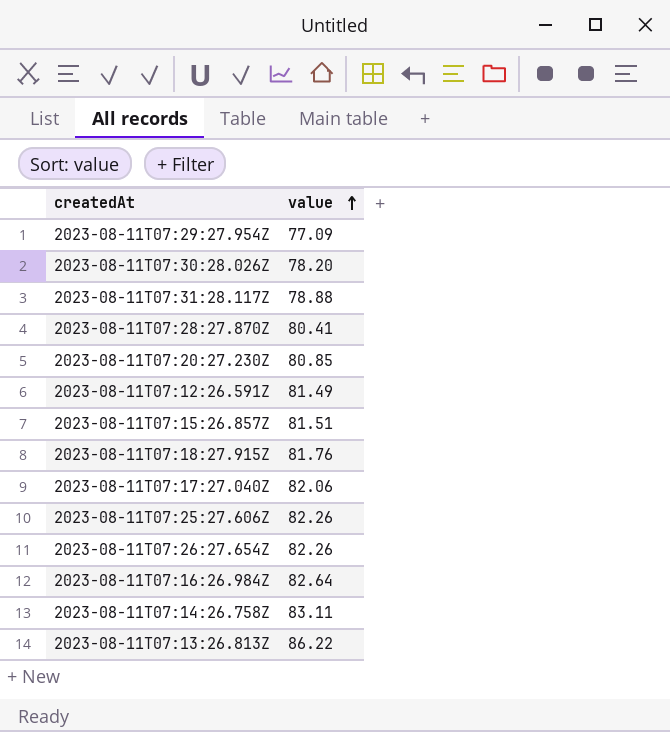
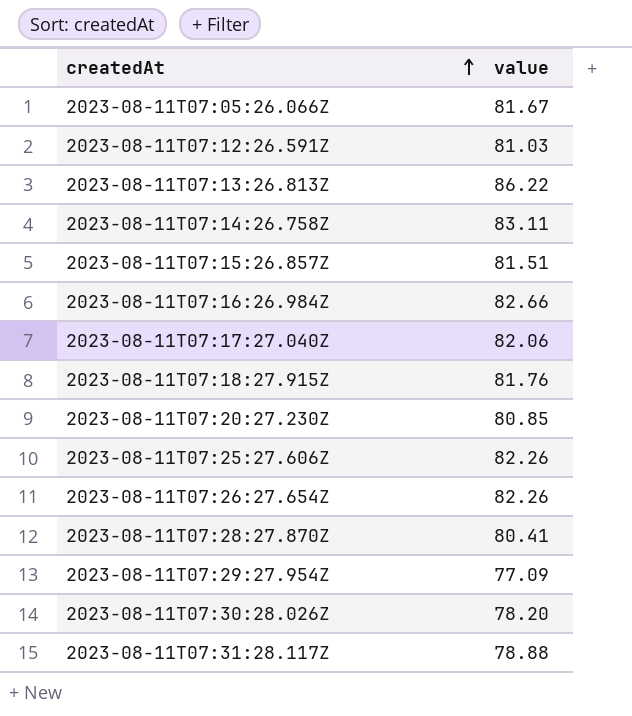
row order: value ascending -> createdAt ascending
row 2023-08-11T07:05:26.066Z: none -> 81.67
2023-08-11T07:12:26.591Z | value: 81.49 -> 81.03
2023-08-11T07:16:26.984Z | value: 82.64 -> 82.66

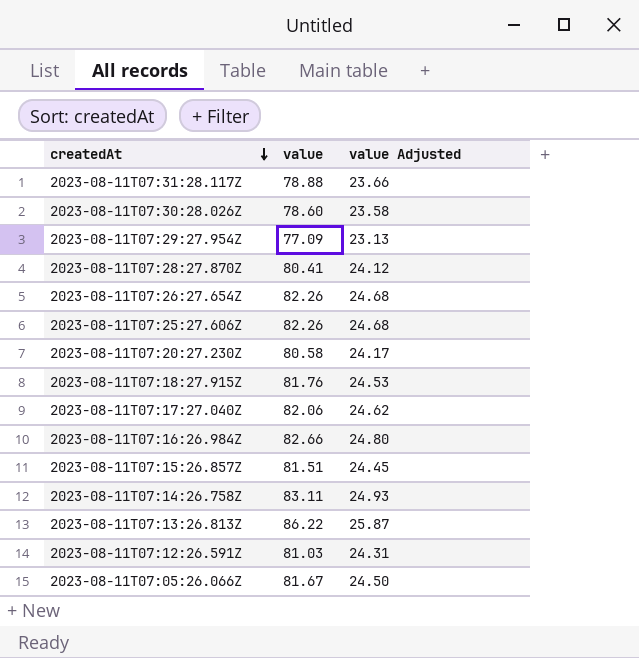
row order: createdAt ascending -> createdAt descending
column value Adjusted | formula: none -> [value] * 0.3
2023-08-11T07:30:28.026Z | value: 78.20 -> 78.60
2023-08-11T07:20:27.230Z | value: 80.85 -> 80.58

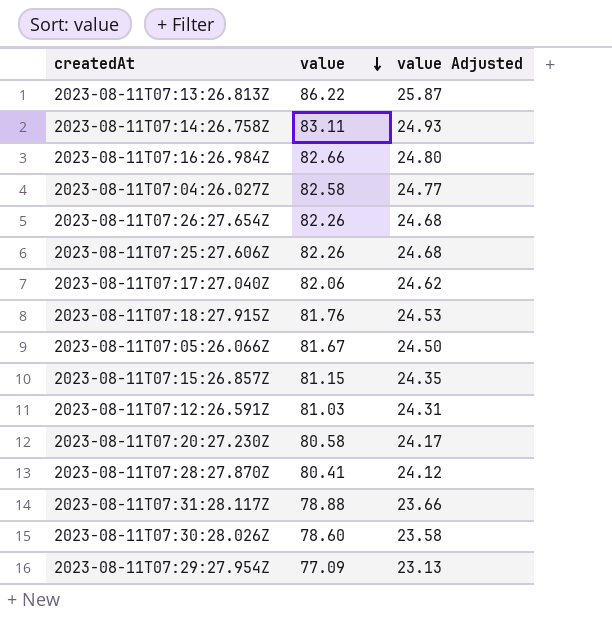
row order: createdAt descending -> value descending
row 2023-08-11T07:04:26.027Z: none -> 82.58 | 24.77
2023-08-11T07:15:26.857Z | value: 81.51 -> 81.15
2023-08-11T07:15:26.857Z | value Adjusted: 24.45 -> 24.35

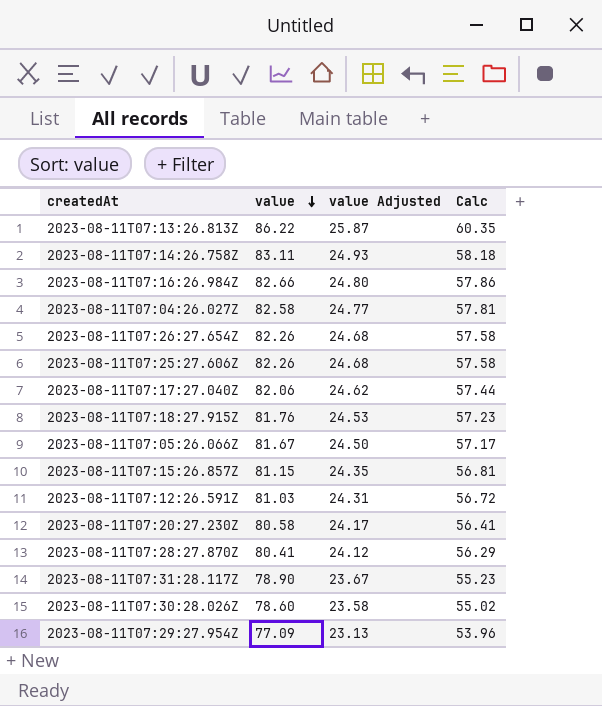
column Calc | formula: none -> [value] * 0.7
2023-08-11T07:31:28.117Z | value: 78.88 -> 78.90
2023-08-11T07:31:28.117Z | value Adjusted: 23.66 -> 23.67

